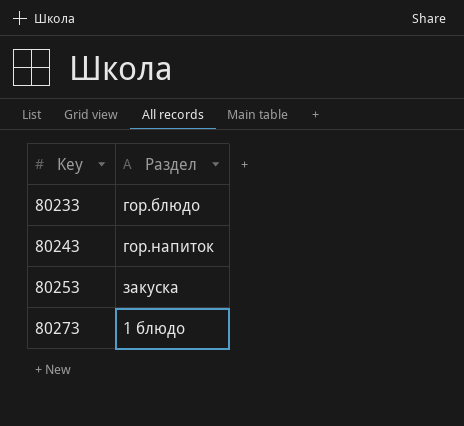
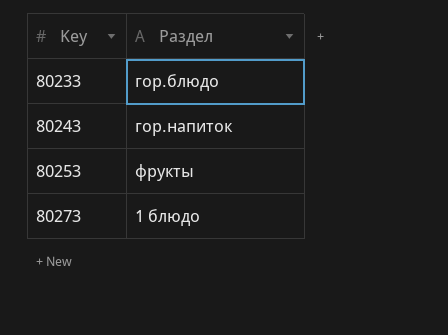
80253 | Раздел: закуска -> фрукты

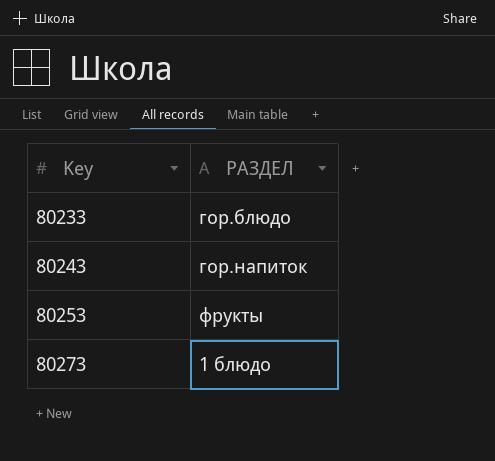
column name: Раздел -> РАЗДЕЛ

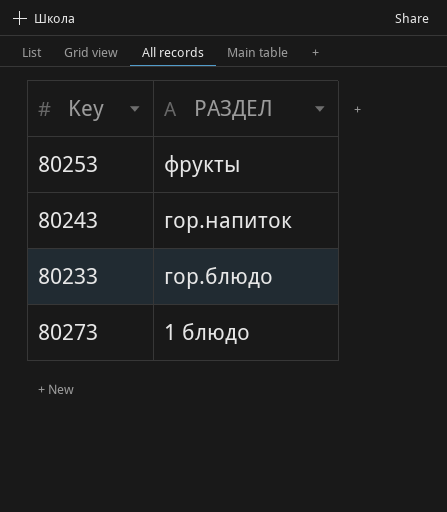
row order: Key ascending -> РАЗДЕЛ descending

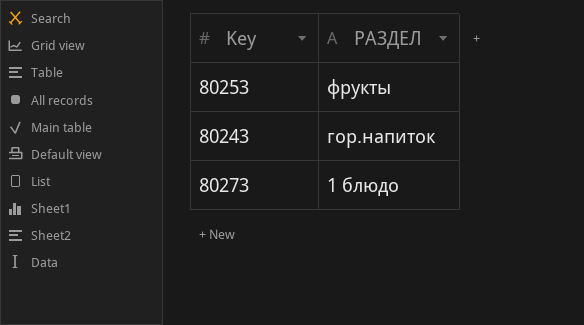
row 80233: гор.блюдо -> none

